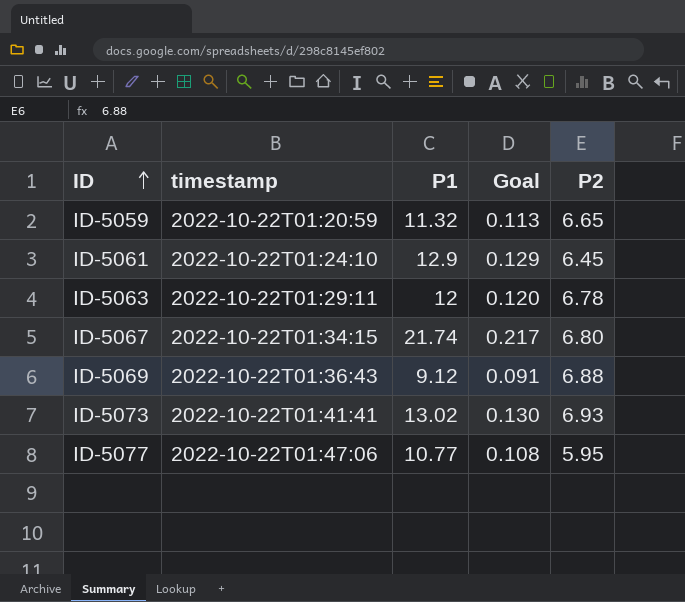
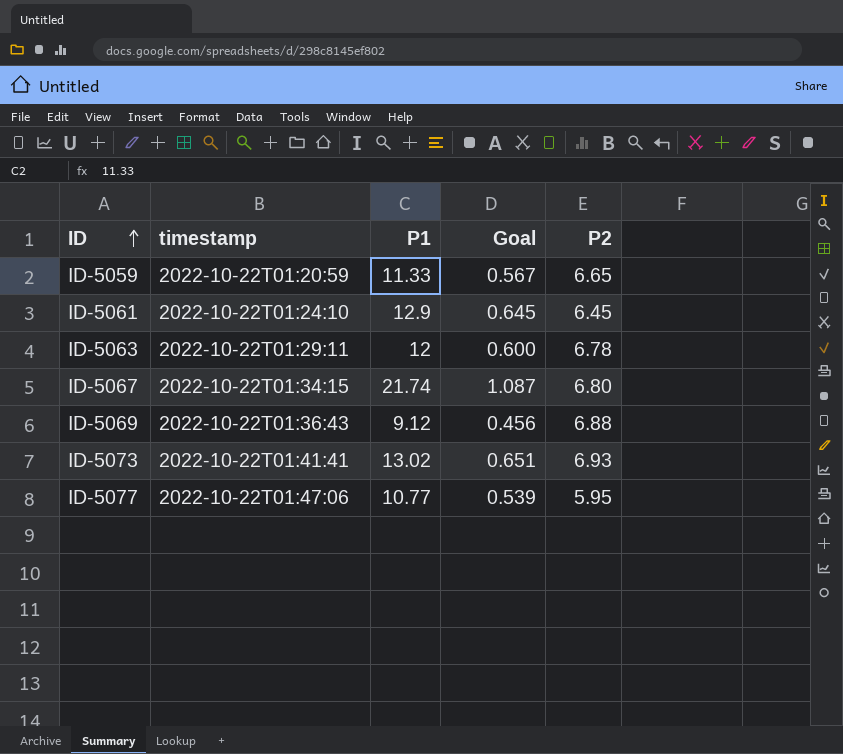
column Goal | formula: [P1] * 0.01 -> [P1] * 0.05
ID-5059 | P1: 11.32 -> 11.33

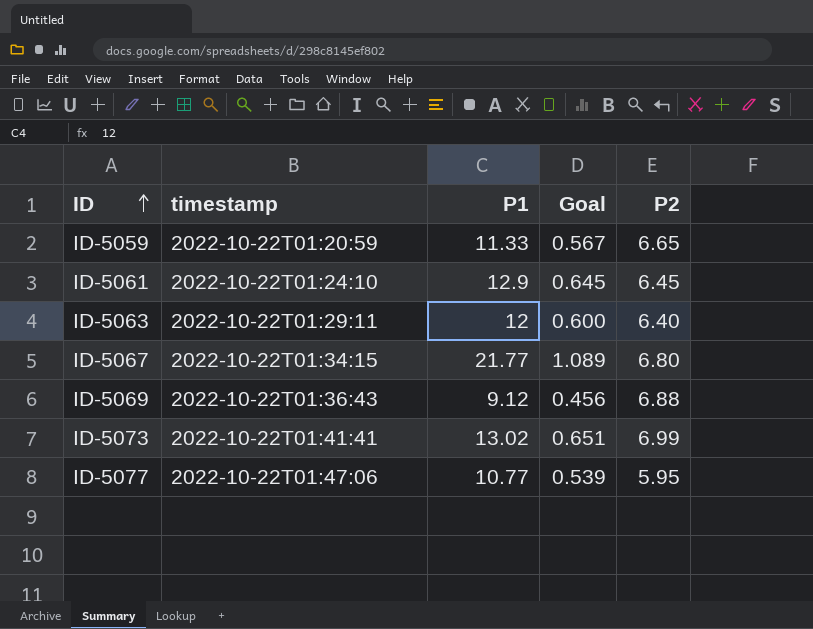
ID-5063 | P2: 6.78 -> 6.40
ID-5067 | P1: 21.74 -> 21.77
ID-5067 | Goal: 1.087 -> 1.089
ID-5073 | P2: 6.93 -> 6.99

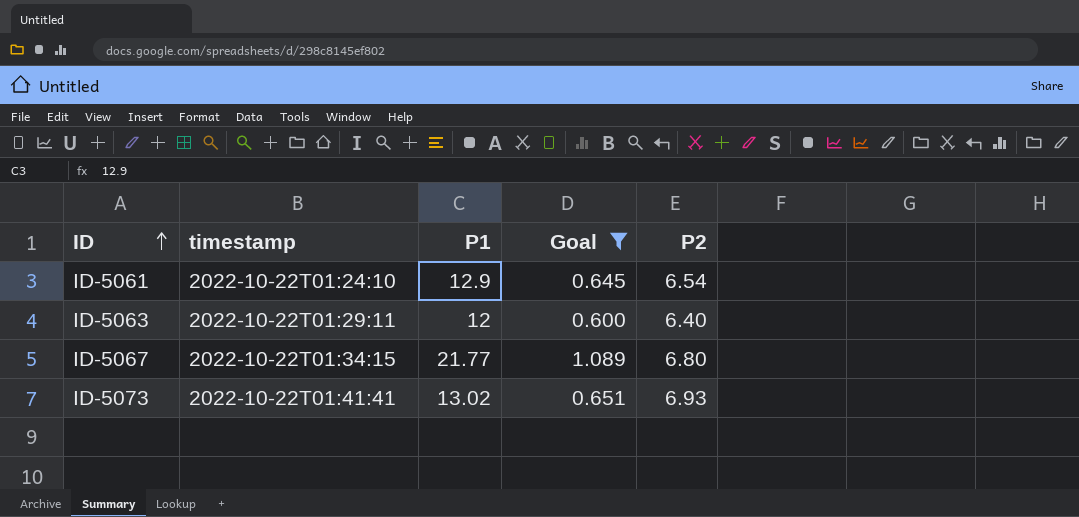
filter: none -> Goal >= 0.600
ID-5061 | P2: 6.45 -> 6.54
ID-5073 | P2: 6.99 -> 6.93

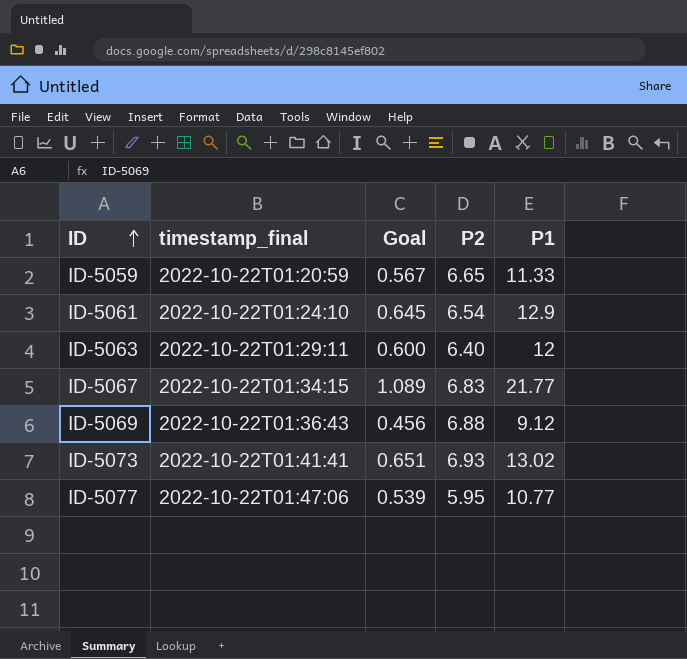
filter: Goal >= 0.600 -> none
column name: timestamp -> timestamp_final
column P1 | position: 3 -> 5
ID-5067 | P2: 6.80 -> 6.83

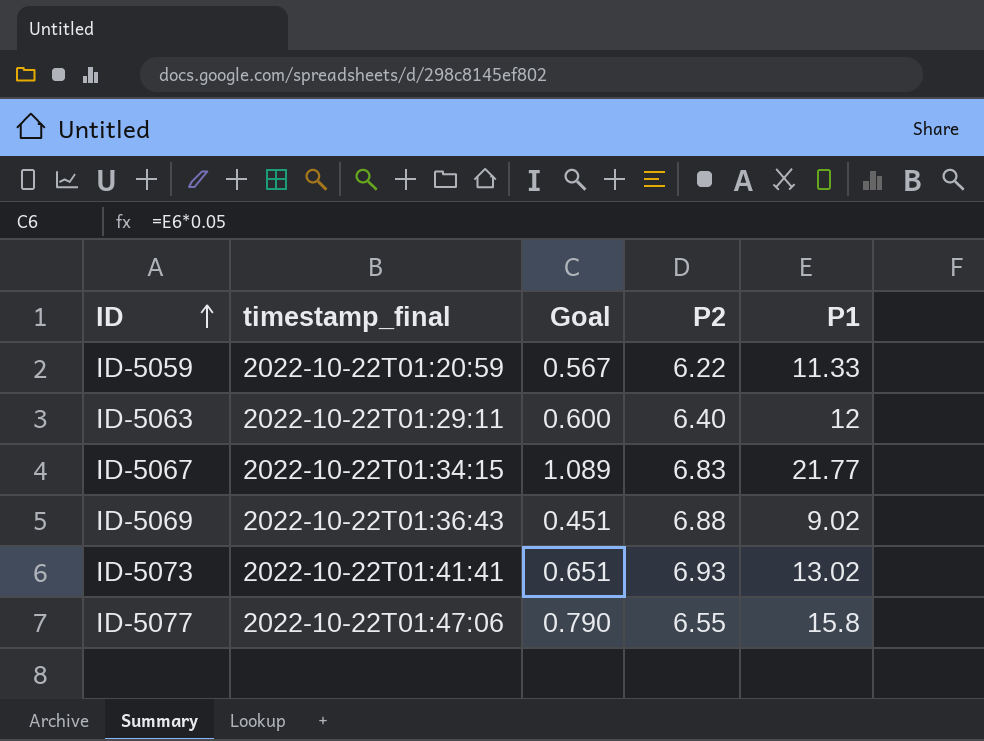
row ID-5061: 2022-10-22T01:24:10 | 0.645 | 6.54 | 12.9 -> none
ID-5059 | P2: 6.65 -> 6.22
ID-5069 | Goal: 0.456 -> 0.451
ID-5069 | P1: 9.12 -> 9.02
ID-5077 | Goal: 0.539 -> 0.790
ID-5077 | P2: 5.95 -> 6.55
ID-5077 | P1: 10.77 -> 15.8

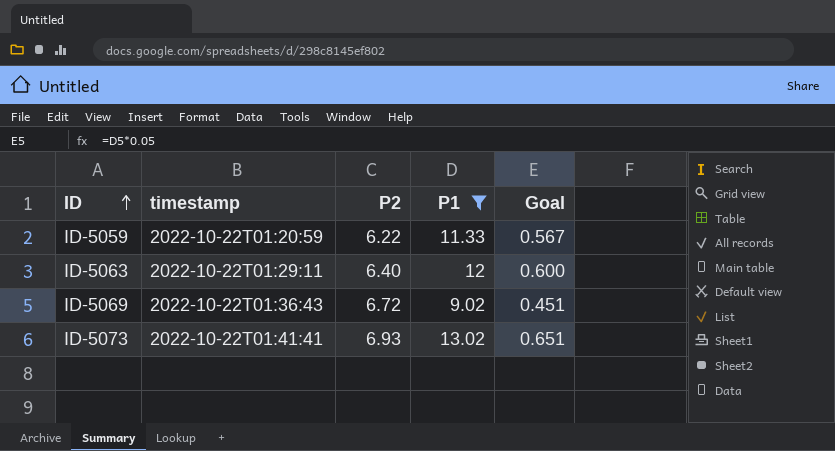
filter: none -> P1 <= 13.02
column name: timestamp_final -> timestamp
column Goal | position: 3 -> 5
ID-5069 | P2: 6.88 -> 6.72

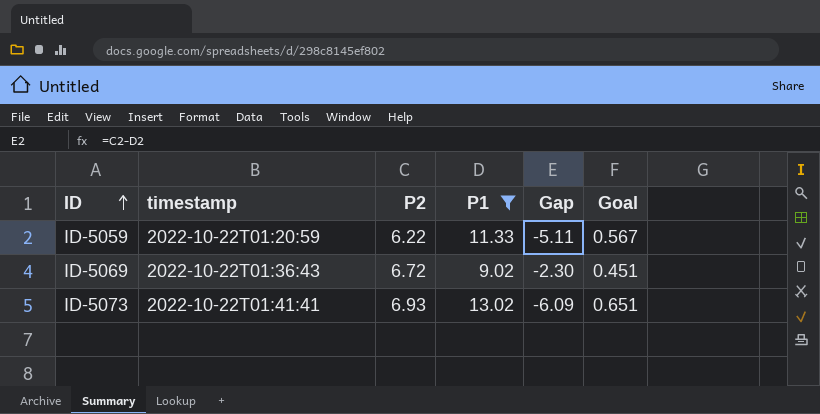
column Gap | formula: none -> [P2] - [P1]
row ID-5063: 2022-10-22T01:29:11 | 6.40 | 12 | 0.600 -> none

